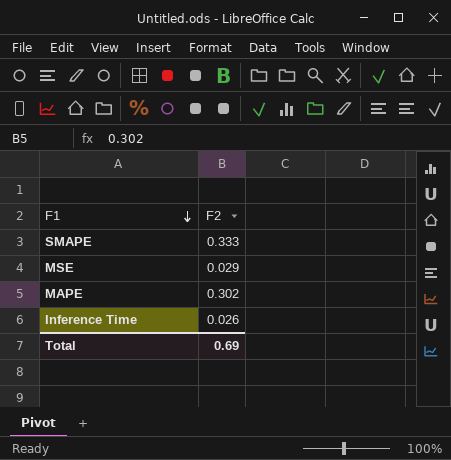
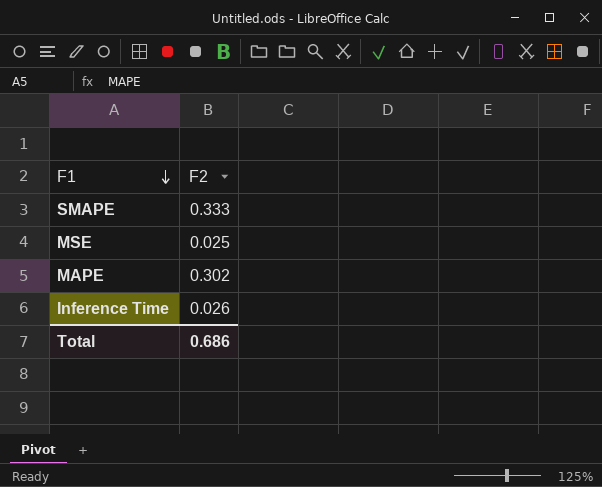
MSE | F2: 0.029 -> 0.025
Total | F2: 0.69 -> 0.686

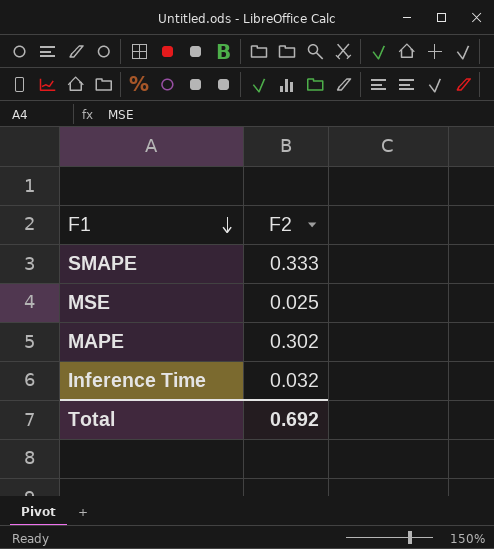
Inference Time | F2: 0.026 -> 0.032
Total | F2: 0.686 -> 0.692

